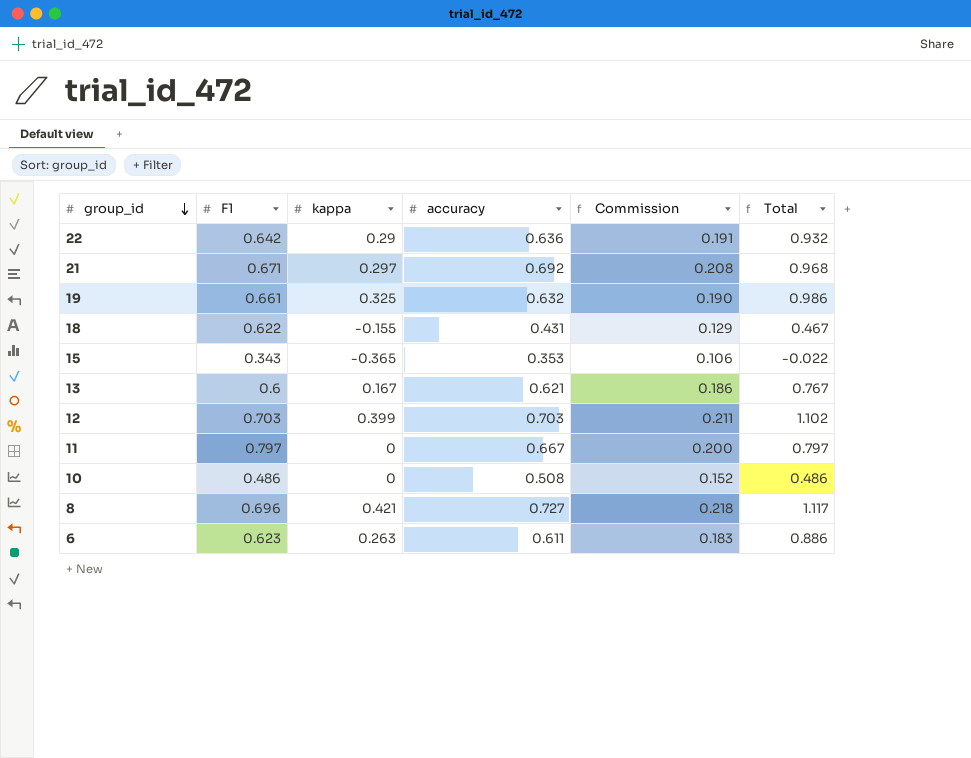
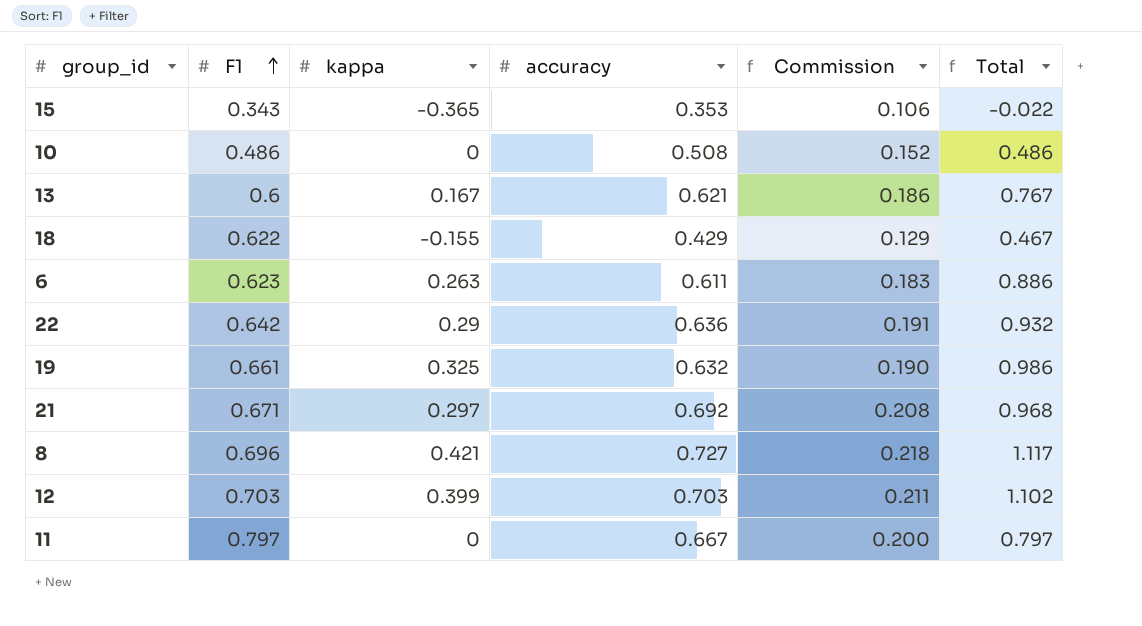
row order: group_id descending -> F1 ascending
18 | accuracy: 0.431 -> 0.429

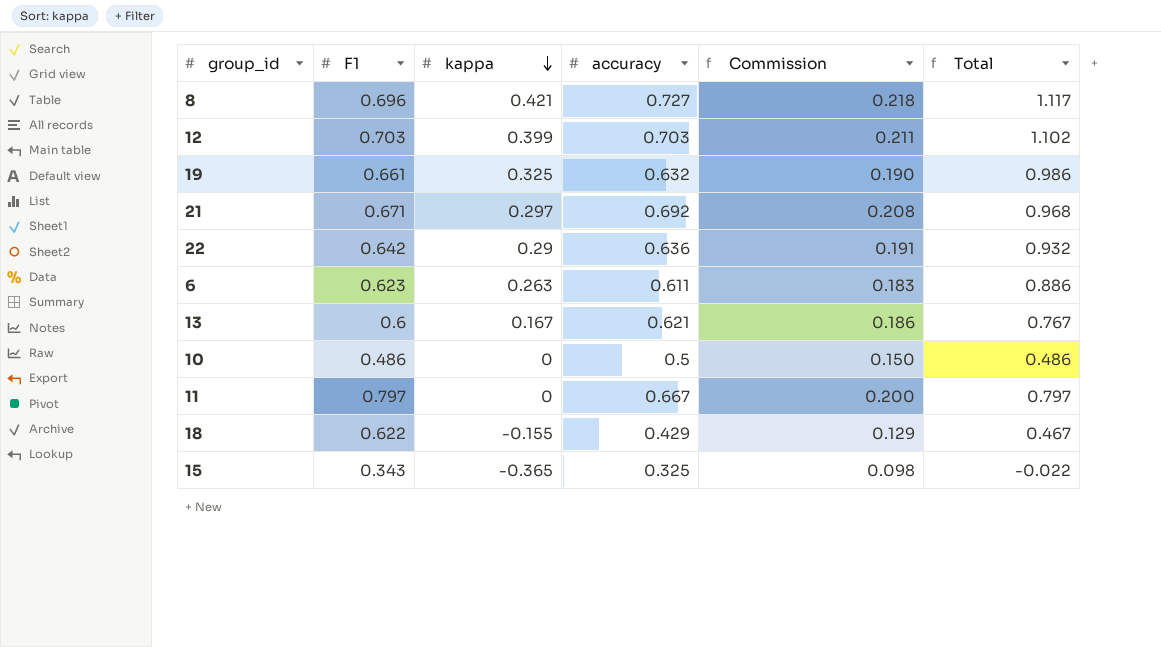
row order: F1 ascending -> kappa descending
10 | accuracy: 0.508 -> 0.5
10 | Commission: 0.152 -> 0.150
15 | accuracy: 0.353 -> 0.325
15 | Commission: 0.106 -> 0.098

